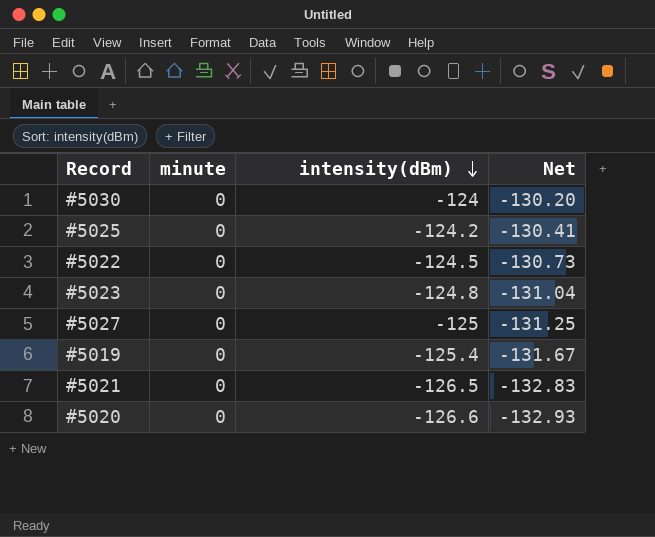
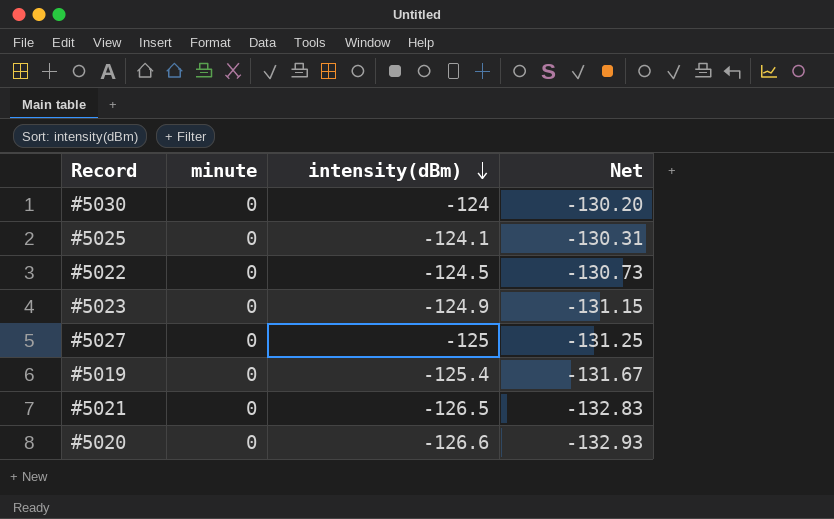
#5025 | intensity(dBm): -124.2 -> -124.1
#5025 | Net: -130.41 -> -130.31
#5023 | intensity(dBm): -124.8 -> -124.9
#5023 | Net: -131.04 -> -131.15

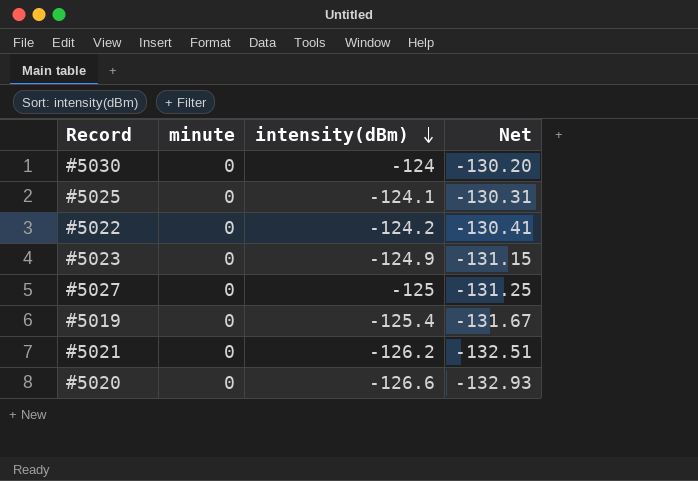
#5022 | intensity(dBm): -124.5 -> -124.2
#5022 | Net: -130.73 -> -130.41
#5021 | intensity(dBm): -126.5 -> -126.2
#5021 | Net: -132.83 -> -132.51

